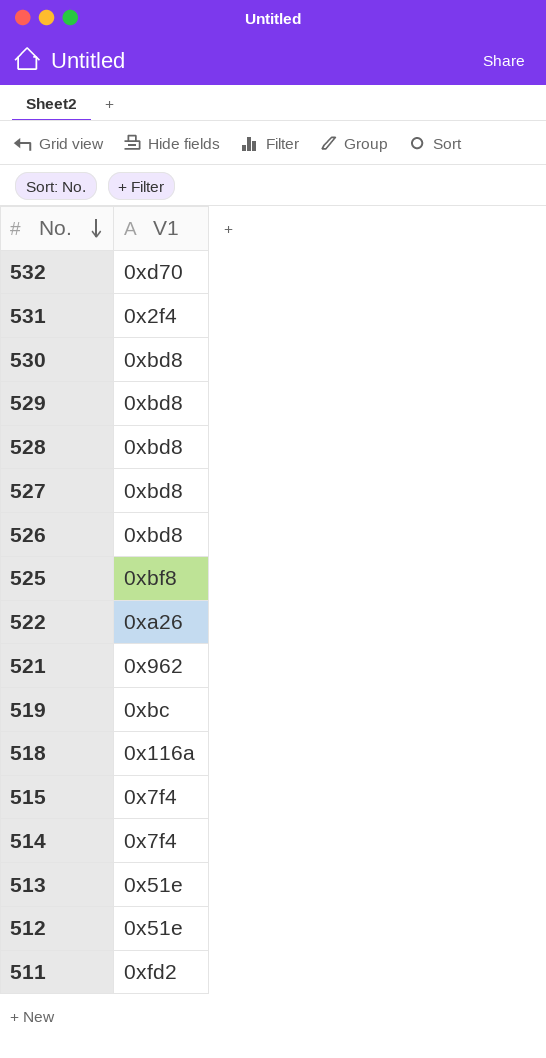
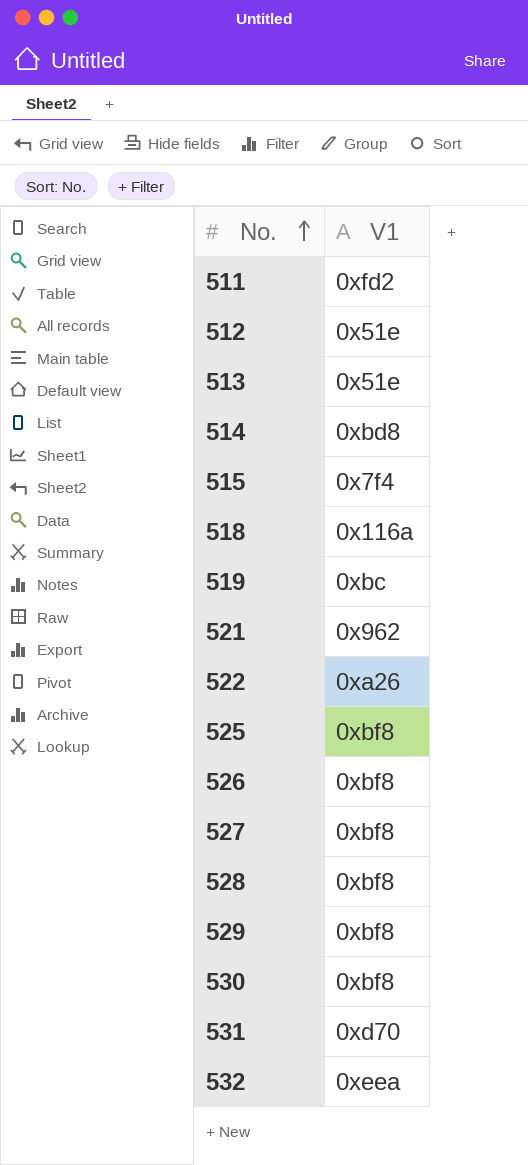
row order: No. descending -> No. ascending
514 | V1: 0x7f4 -> 0xbd8
526 | V1: 0xbd8 -> 0xbf8
527 | V1: 0xbd8 -> 0xbf8
528 | V1: 0xbd8 -> 0xbf8
529 | V1: 0xbd8 -> 0xbf8
530 | V1: 0xbd8 -> 0xbf8
531 | V1: 0x2f4 -> 0xd70
532 | V1: 0xd70 -> 0xeea

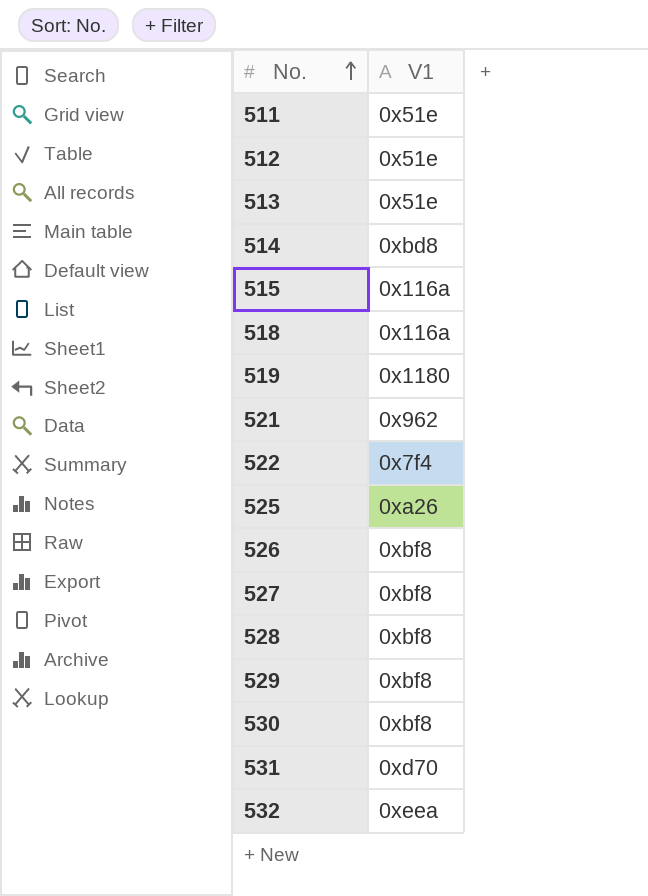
511 | V1: 0xfd2 -> 0x51e
515 | V1: 0x7f4 -> 0x116a
519 | V1: 0xbc -> 0x1180
522 | V1: 0xa26 -> 0x7f4
525 | V1: 0xbf8 -> 0xa26

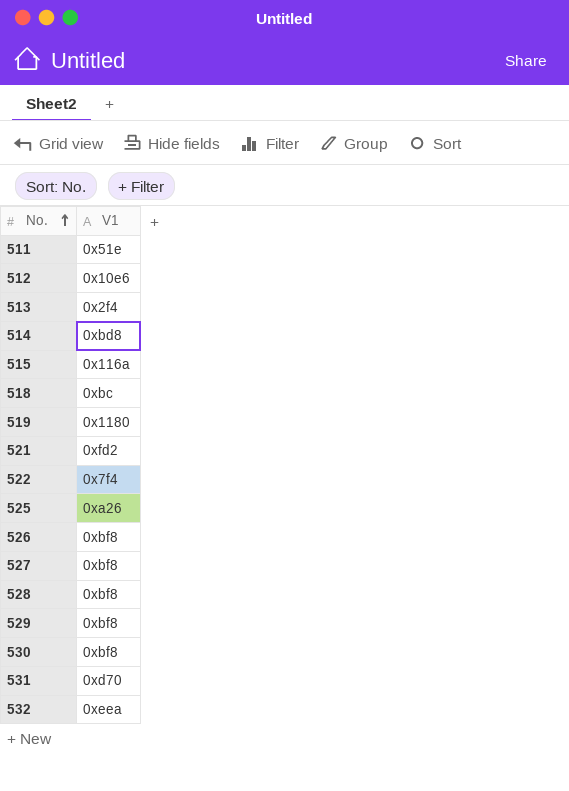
512 | V1: 0x51e -> 0x10e6
513 | V1: 0x51e -> 0x2f4
518 | V1: 0x116a -> 0xbc
521 | V1: 0x962 -> 0xfd2

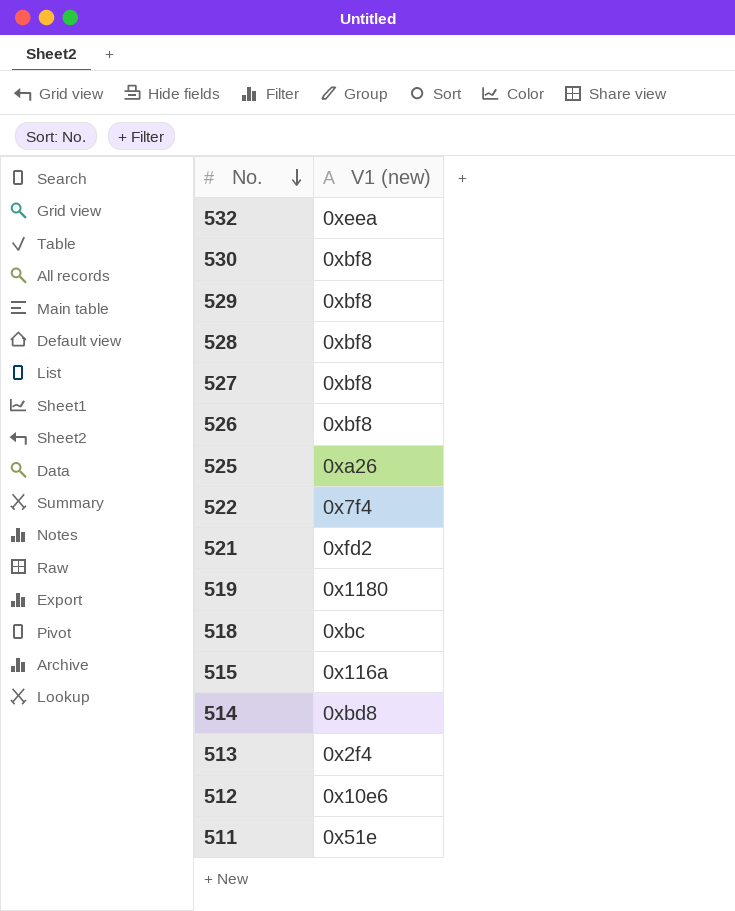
row order: No. ascending -> No. descending
column name: V1 -> V1 (new)
row 531: 0xd70 -> none

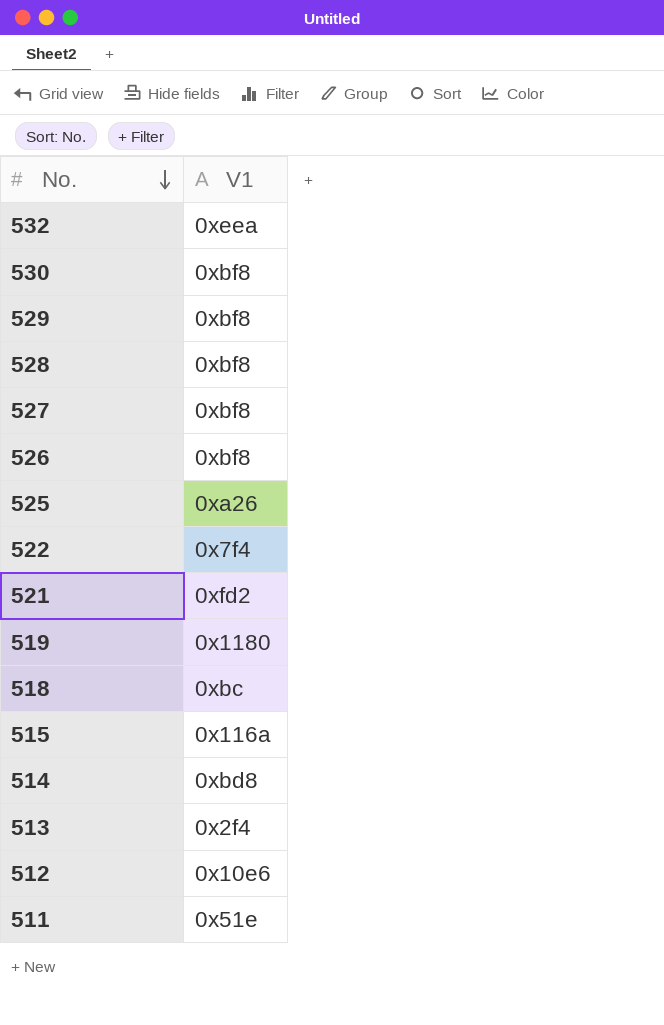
column name: V1 (new) -> V1

